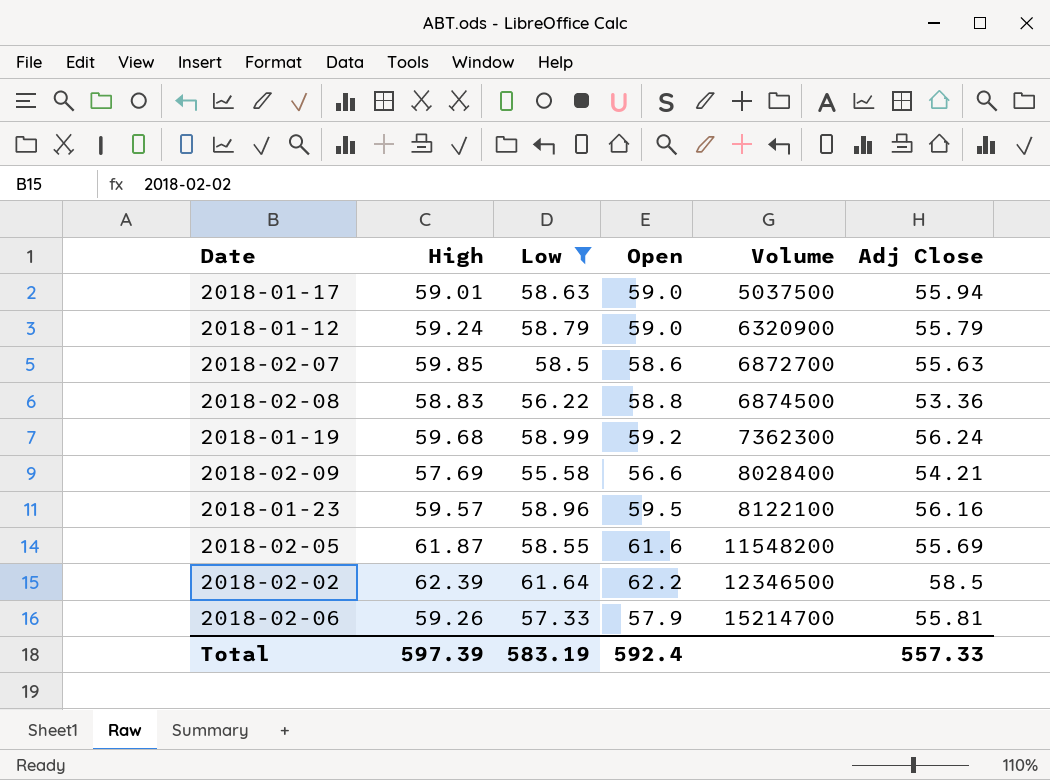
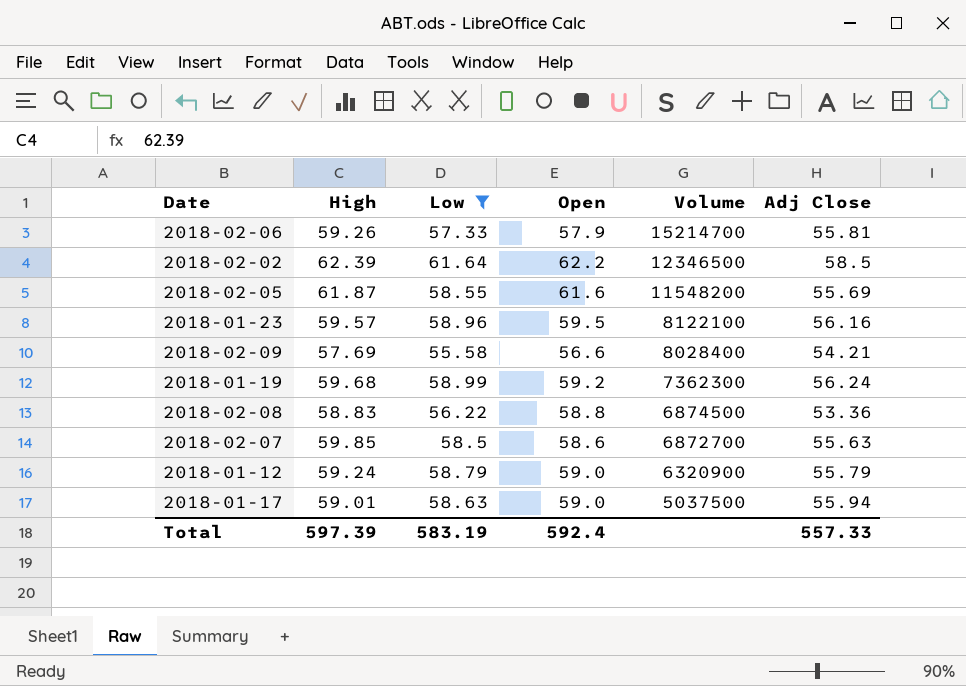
row order: Volume ascending -> Volume descending

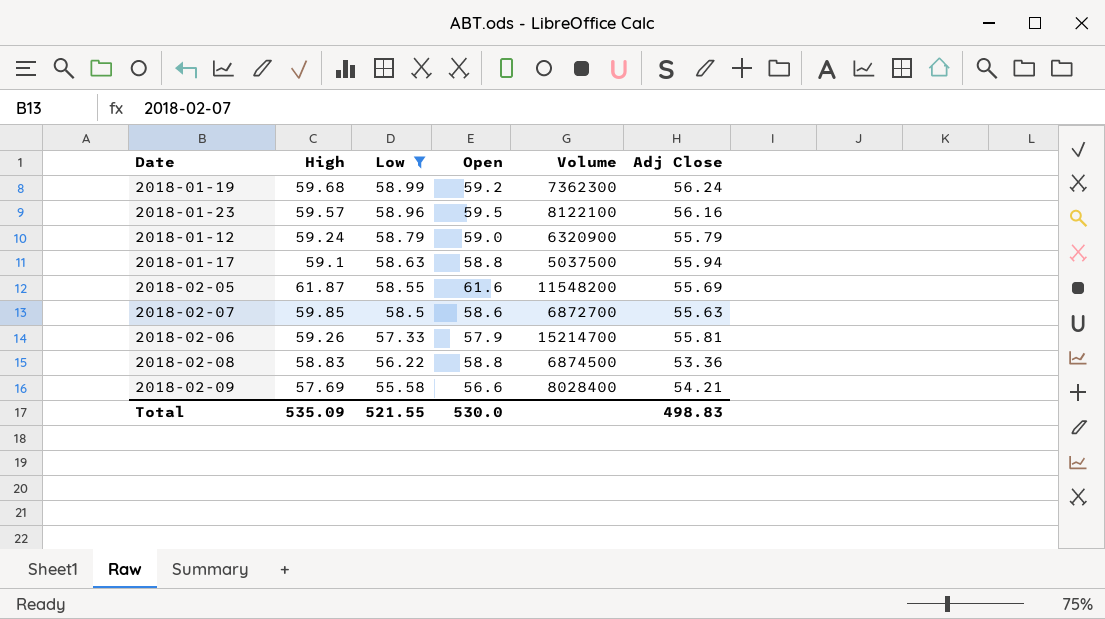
row order: Volume descending -> Low descending
row 2018-02-02: 62.39 | 61.64 | 62.2 | 12346500 | 58.5 -> none
2018-01-17 | High: 59.01 -> 59.1
2018-01-17 | Open: 59.0 -> 58.8
Total | High: 597.39 -> 535.09
Total | Low: 583.19 -> 521.55
Total | Open: 592.4 -> 530.0
Total | Adj Close: 557.33 -> 498.83

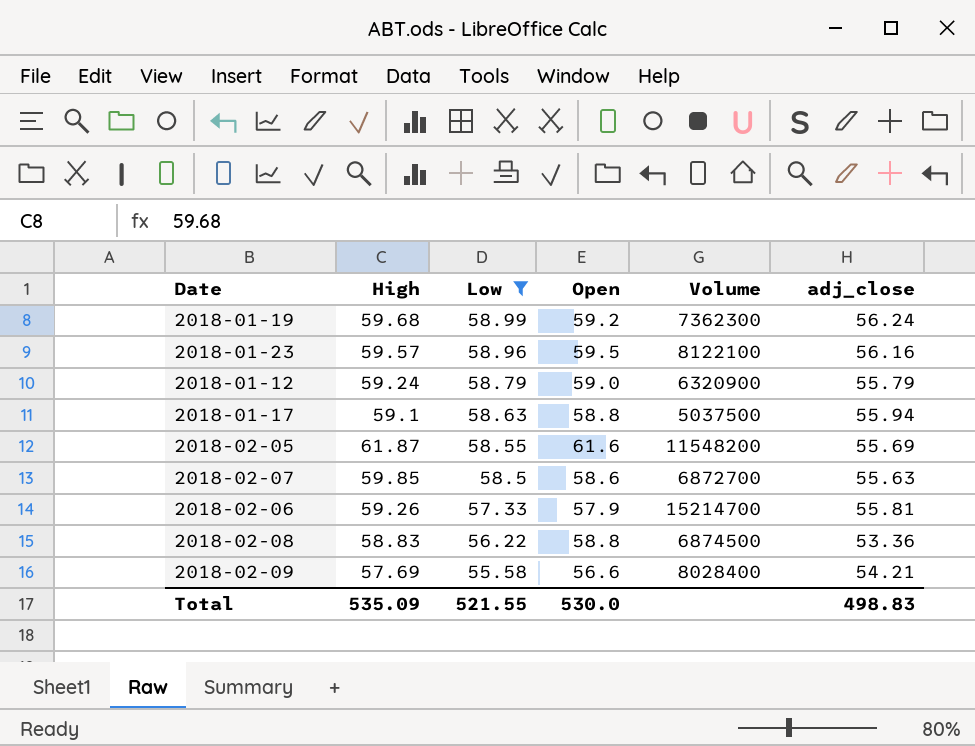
column name: Adj Close -> adj_close

